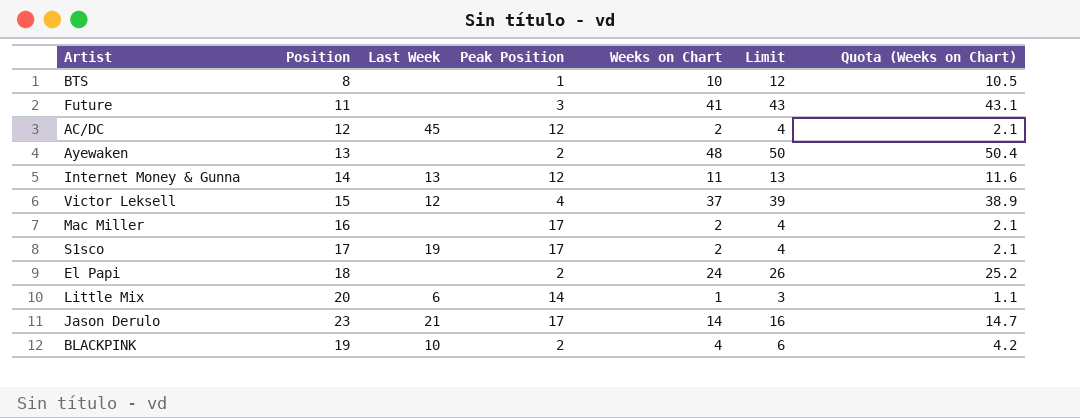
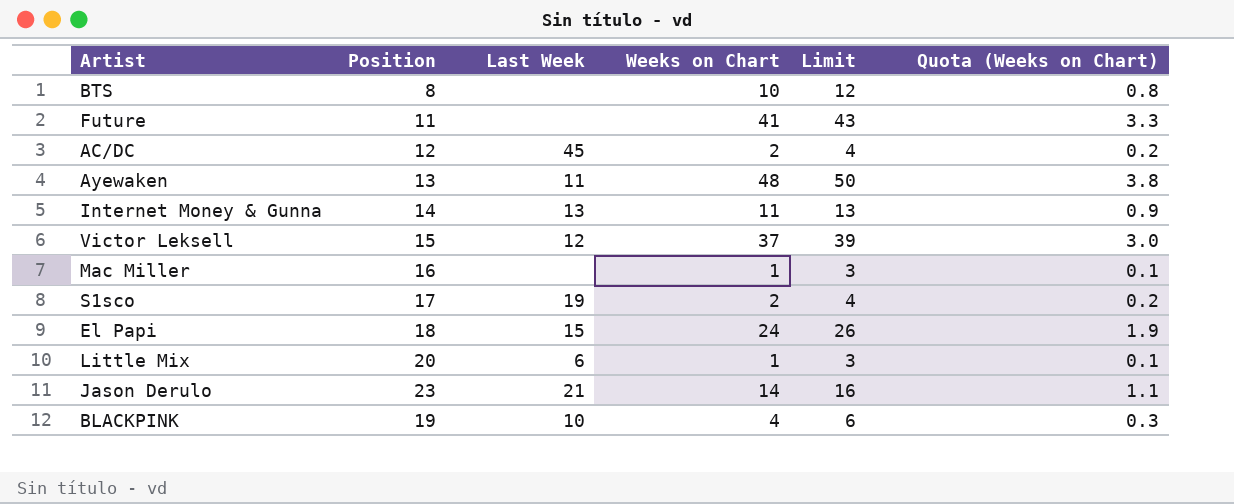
column Peak Position | position: 4 -> none
column Quota (Weeks on Chart) | formula: [Weeks on Chart] * 1.05 -> [Weeks on Chart] * 0.08
Ayewaken | Last Week: none -> 11
Mac Miller | Weeks on Chart: 2 -> 1
Mac Miller | Limit: 4 -> 3
El Papi | Last Week: none -> 15

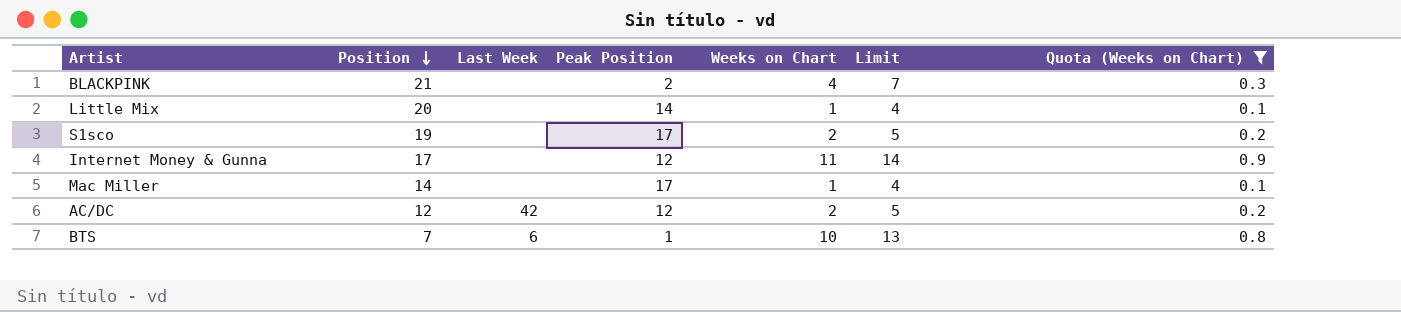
filter: none -> Quota (Weeks on Chart) <= 0.9
row order: none -> Position descending
column Peak Position | position: none -> 4
column Limit | formula: [Weeks on Chart] + 2 -> [Weeks on Chart] + 3
BLACKPINK | Position: 19 -> 21
BLACKPINK | Last Week: 10 -> none
Little Mix | Last Week: 6 -> none
S1sco | Position: 17 -> 19
S1sco | Last Week: 19 -> none
Internet Money & Gunna | Position: 14 -> 17
Internet Money & Gunna | Last Week: 13 -> none
Mac Miller | Position: 16 -> 14
AC/DC | Last Week: 45 -> 42
BTS | Position: 8 -> 7
BTS | Last Week: none -> 6

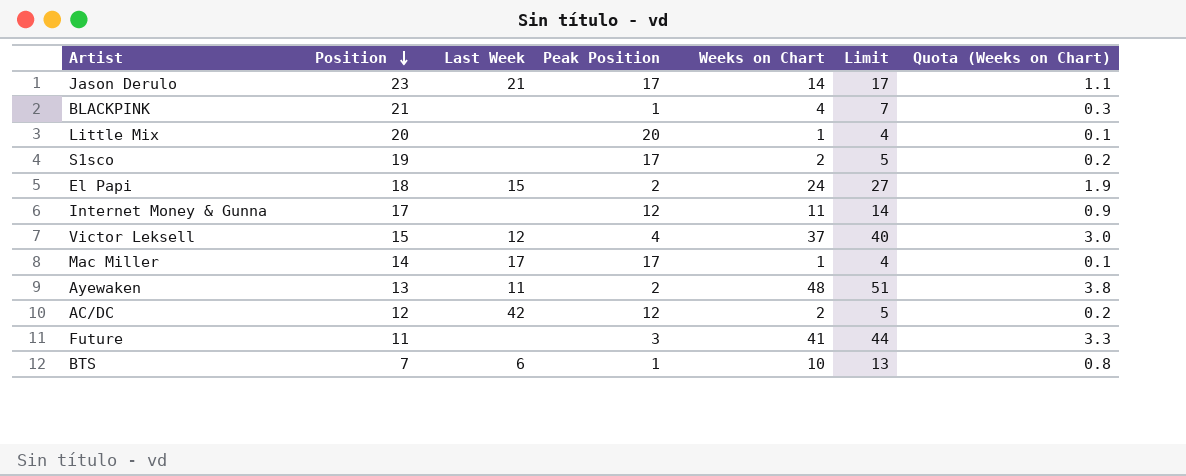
filter: Quota (Weeks on Chart) <= 0.9 -> none
BLACKPINK | Peak Position: 2 -> 1
Little Mix | Peak Position: 14 -> 20
Mac Miller | Last Week: none -> 17

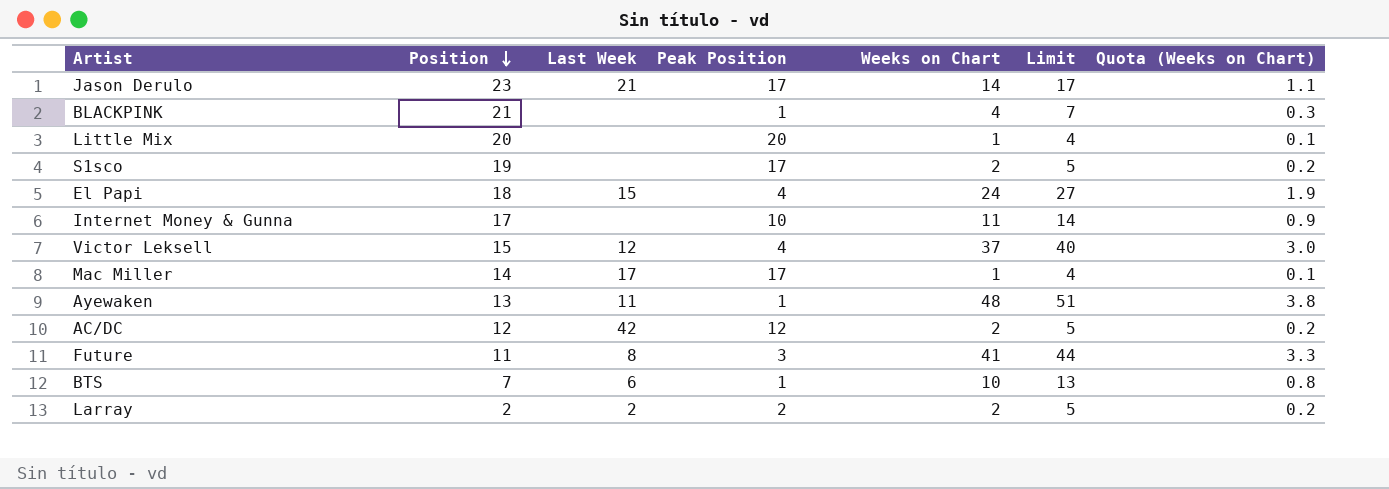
El Papi | Peak Position: 2 -> 4
Internet Money & Gunna | Peak Position: 12 -> 10
Ayewaken | Peak Position: 2 -> 1
Future | Last Week: none -> 8
row Larray: none -> 2 | 2 | 2 | 2 | 5 | 0.2

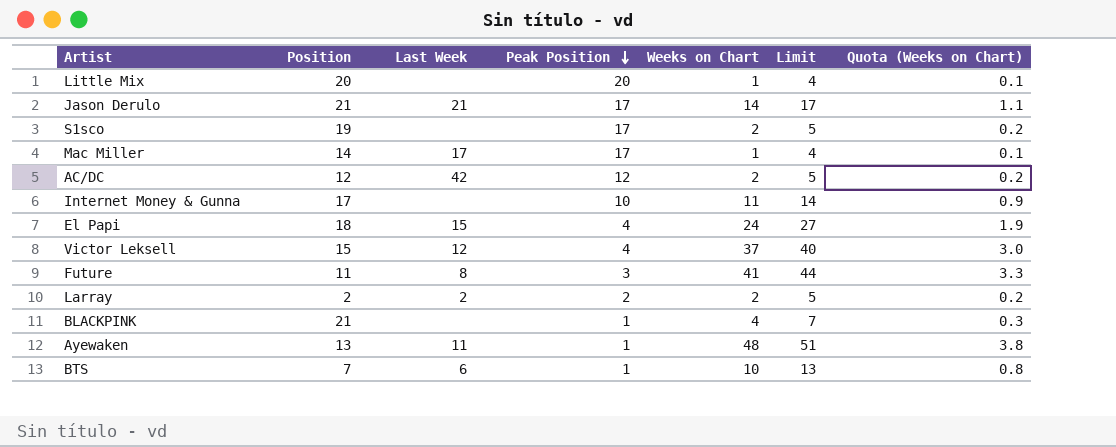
row order: Position descending -> Peak Position descending
Jason Derulo | Position: 23 -> 21

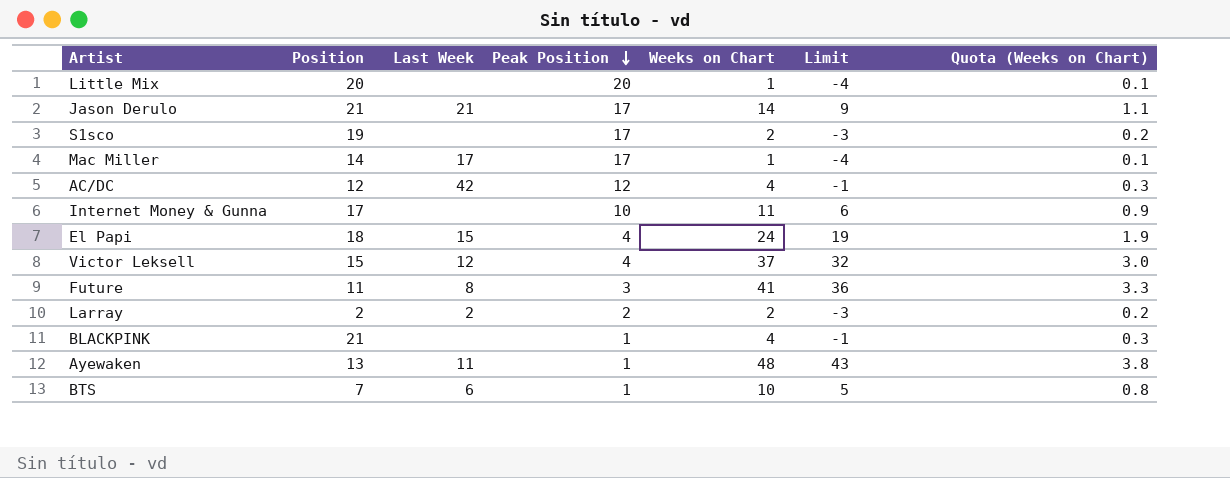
column Limit | formula: [Weeks on Chart] + 3 -> [Weeks on Chart] - 5
AC/DC | Weeks on Chart: 2 -> 4
AC/DC | Quota (Weeks on Chart): 0.2 -> 0.3

